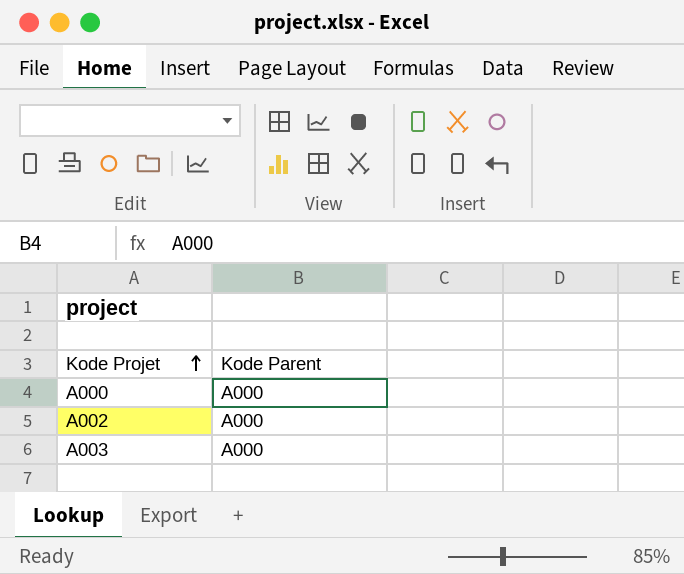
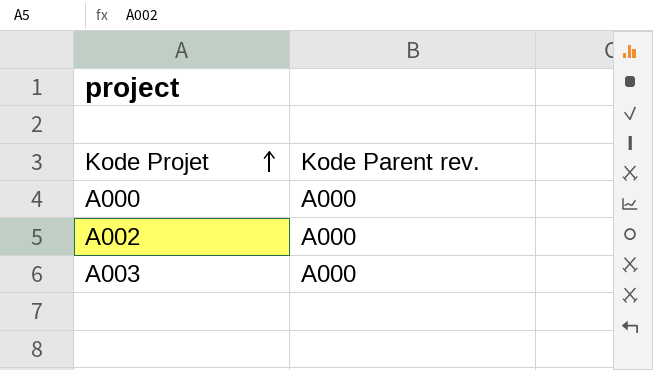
column name: Kode Parent -> Kode Parent rev.

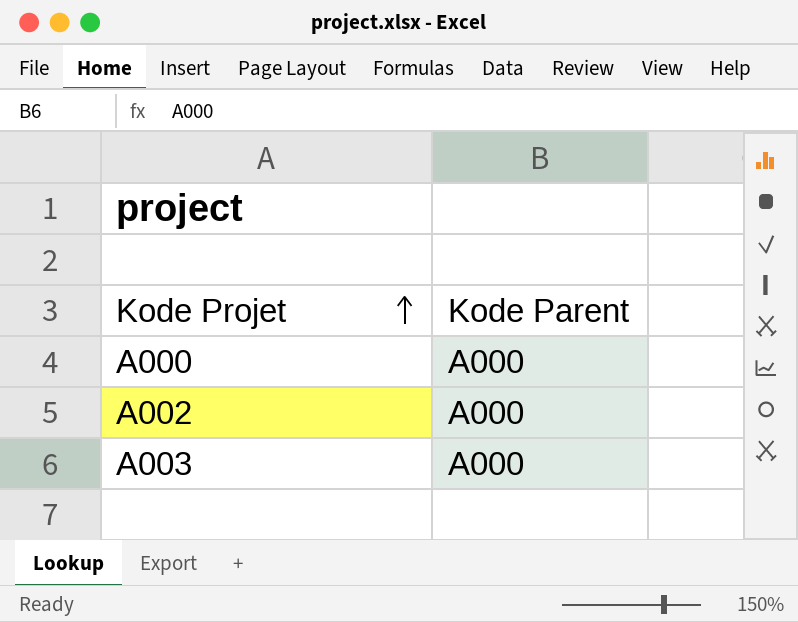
column name: Kode Parent rev. -> Kode Parent

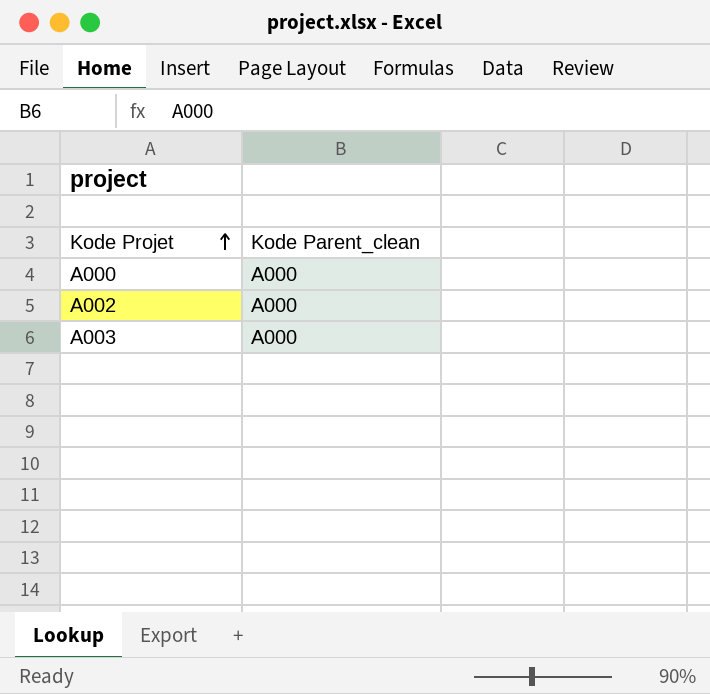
column name: Kode Parent -> Kode Parent_clean

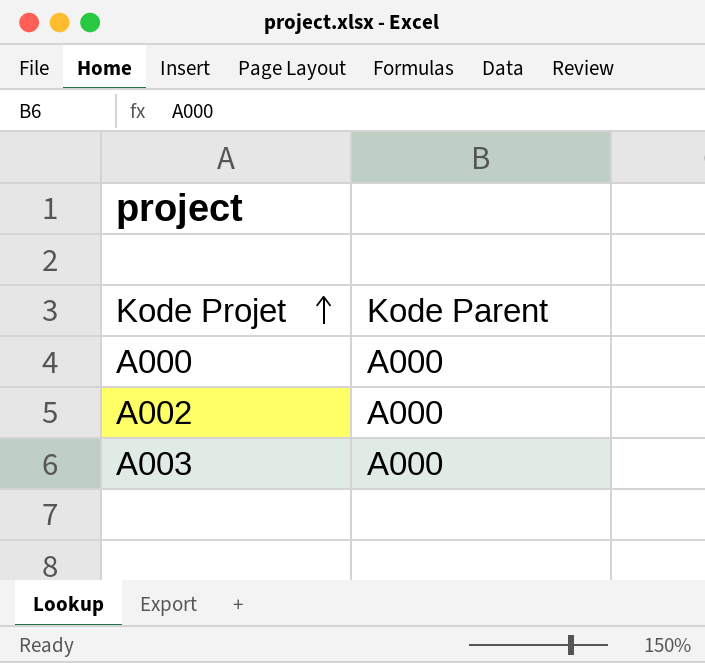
column name: Kode Parent_clean -> Kode Parent

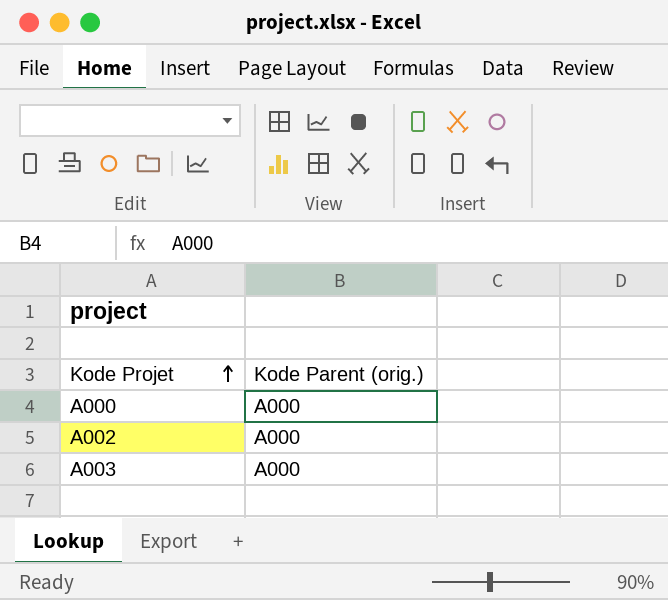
column name: Kode Parent -> Kode Parent (orig.)

